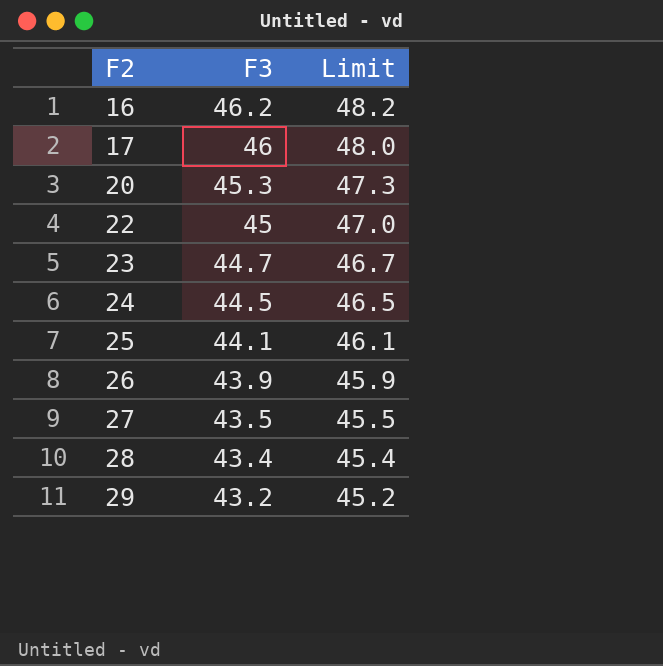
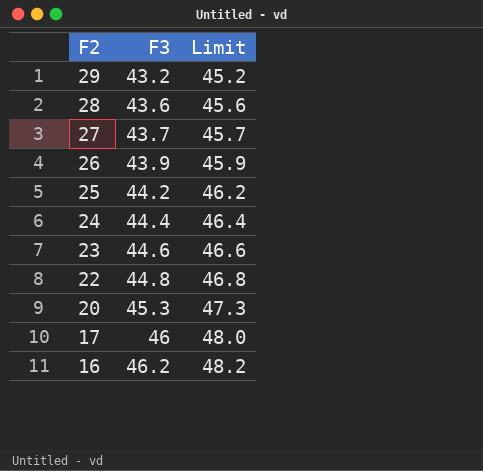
row order: F2 ascending -> F2 descending
28 | F3: 43.4 -> 43.6
28 | Limit: 45.4 -> 45.6
27 | F3: 43.5 -> 43.7
27 | Limit: 45.5 -> 45.7
25 | F3: 44.1 -> 44.2
25 | Limit: 46.1 -> 46.2
24 | F3: 44.5 -> 44.4
24 | Limit: 46.5 -> 46.4
23 | F3: 44.7 -> 44.6
23 | Limit: 46.7 -> 46.6
22 | F3: 45 -> 44.8
22 | Limit: 47.0 -> 46.8

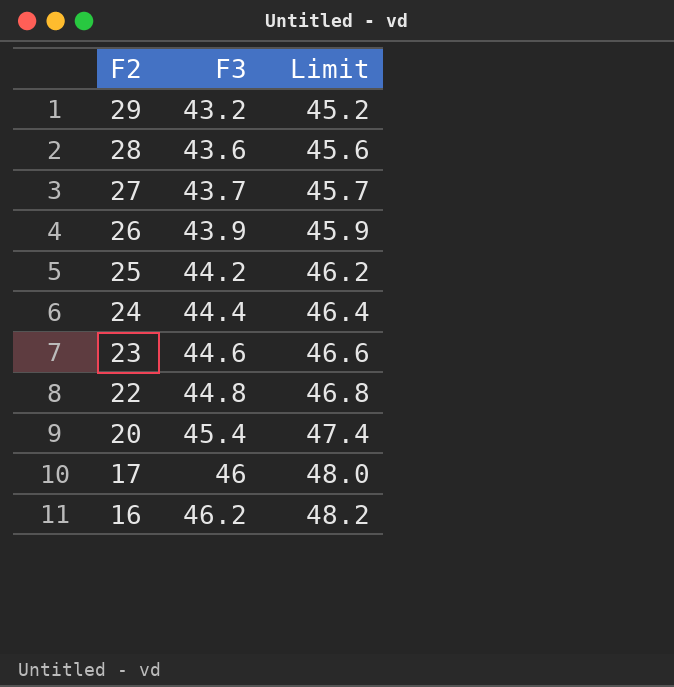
20 | F3: 45.3 -> 45.4
20 | Limit: 47.3 -> 47.4

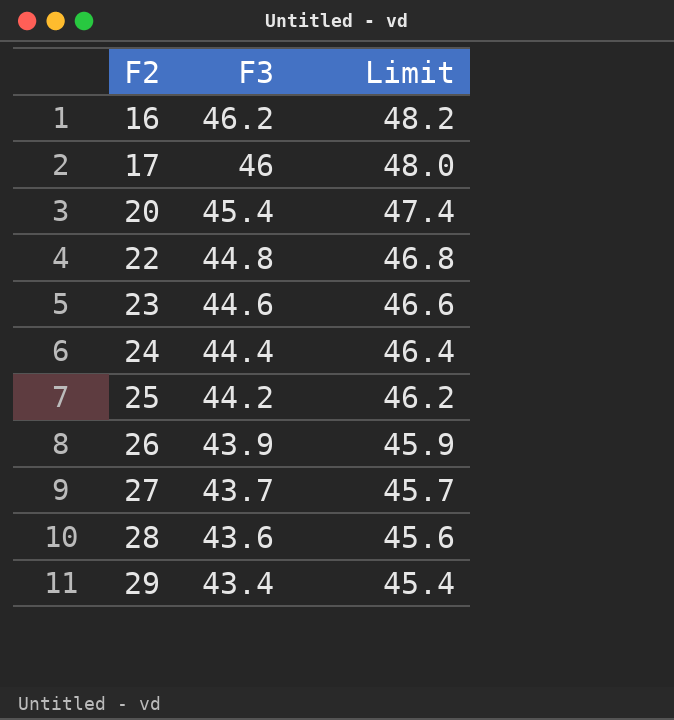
row order: F2 descending -> F2 ascending
29 | F3: 43.2 -> 43.4
29 | Limit: 45.2 -> 45.4

